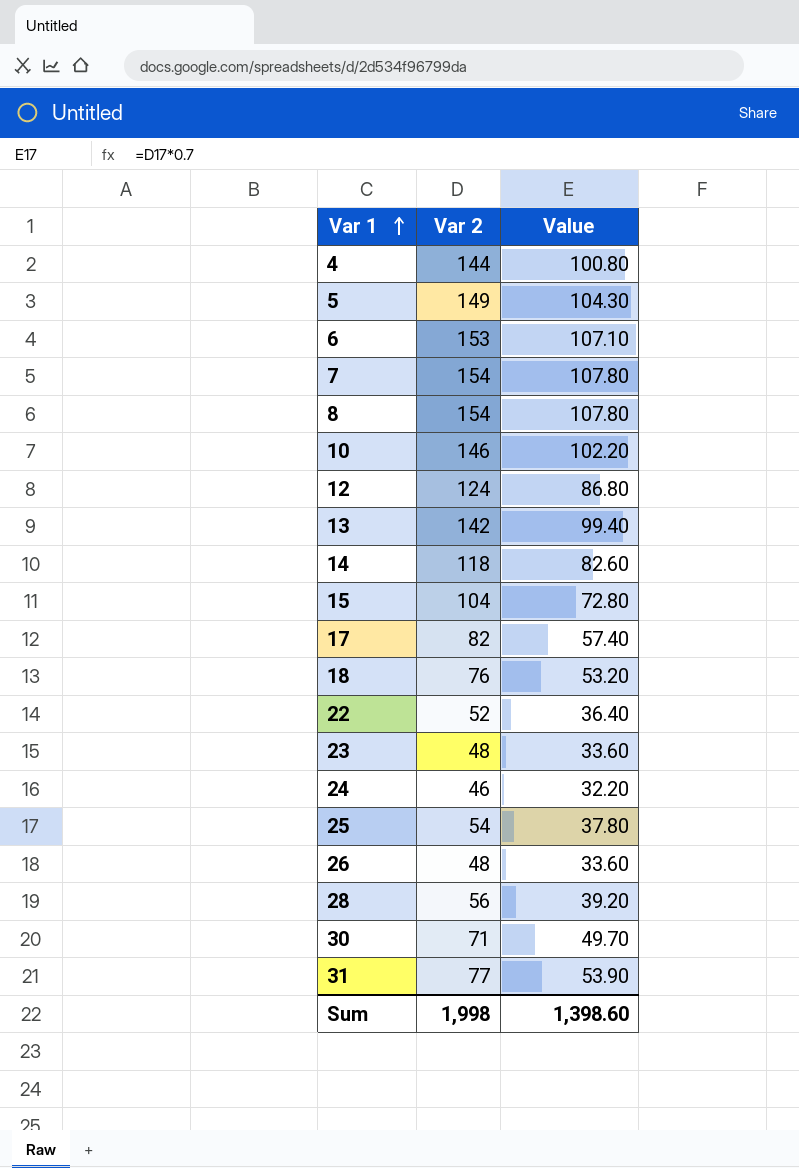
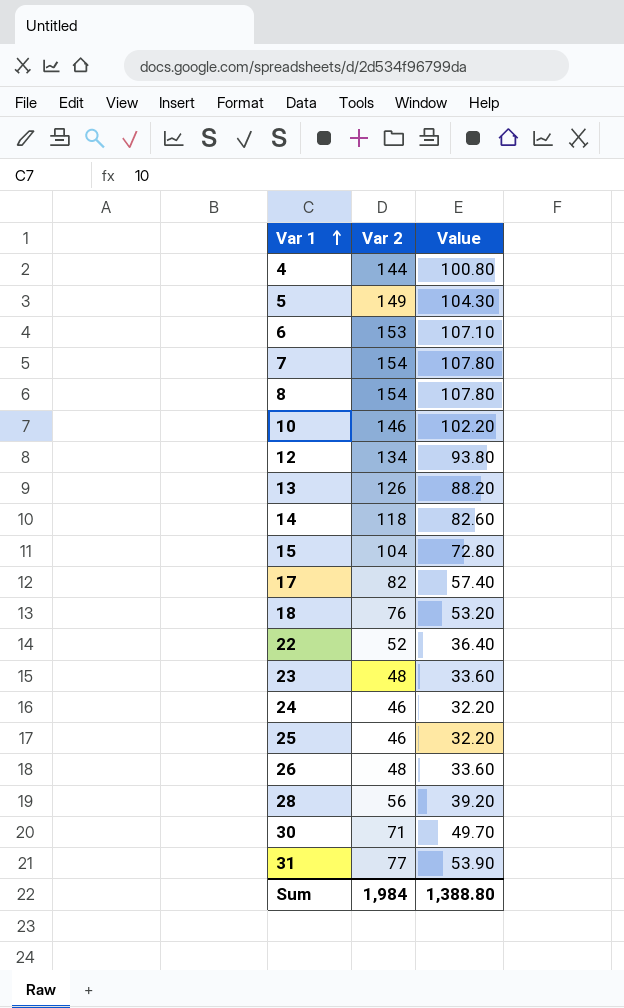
12 | Var 2: 124 -> 134
12 | Value: 86.80 -> 93.80
13 | Var 2: 142 -> 126
13 | Value: 99.40 -> 88.20
25 | Var 2: 54 -> 46
25 | Value: 37.80 -> 32.20
Sum | Var 2: 1,998 -> 1,984
Sum | Value: 1,398.60 -> 1,388.80

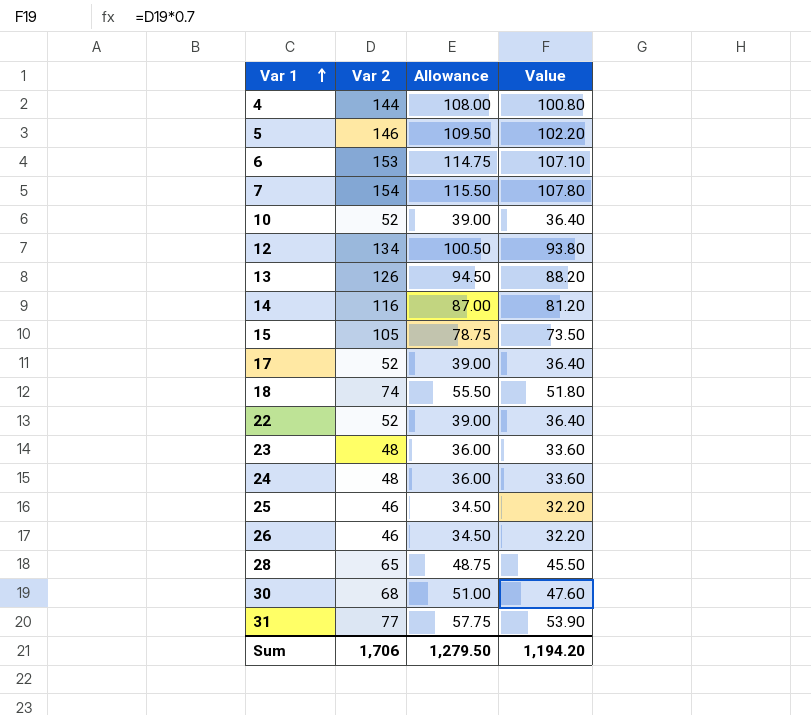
column Allowance | formula: none -> [Var 2] * 0.75
row 8: 154 | 107.80 -> none
5 | Var 2: 149 -> 146
5 | Value: 104.30 -> 102.20
10 | Var 2: 146 -> 52
10 | Value: 102.20 -> 36.40
14 | Var 2: 118 -> 116
14 | Value: 82.60 -> 81.20
15 | Var 2: 104 -> 105
15 | Value: 72.80 -> 73.50
17 | Var 2: 82 -> 52
17 | Value: 57.40 -> 36.40
18 | Var 2: 76 -> 74
18 | Value: 53.20 -> 51.80
24 | Var 2: 46 -> 48
24 | Value: 32.20 -> 33.60
26 | Var 2: 48 -> 46
26 | Value: 33.60 -> 32.20
28 | Var 2: 56 -> 65
28 | Value: 39.20 -> 45.50
30 | Var 2: 71 -> 68
30 | Value: 49.70 -> 47.60
Sum | Var 2: 1,984 -> 1,706
Sum | Value: 1,388.80 -> 1,194.20

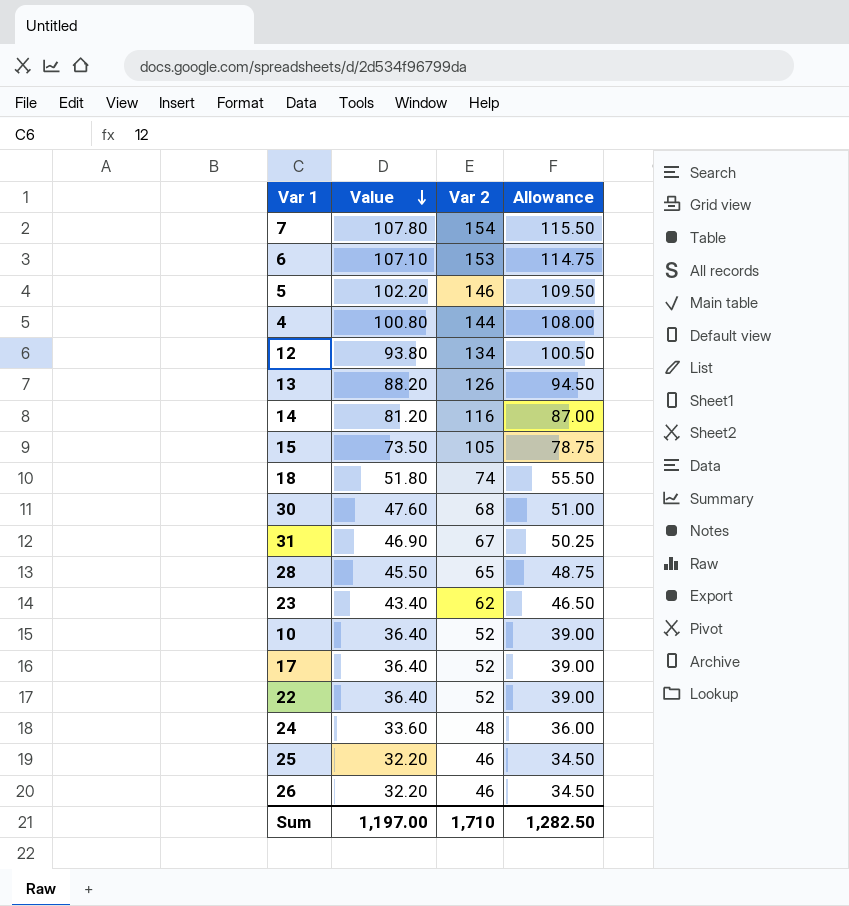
row order: Var 1 ascending -> Value descending
column Value | position: 4 -> 2
31 | Value: 53.90 -> 46.90
31 | Var 2: 77 -> 67
31 | Allowance: 57.75 -> 50.25
23 | Value: 33.60 -> 43.40
23 | Var 2: 48 -> 62
23 | Allowance: 36.00 -> 46.50
Sum | Value: 1,194.20 -> 1,197.00
Sum | Var 2: 1,706 -> 1,710
Sum | Allowance: 1,279.50 -> 1,282.50

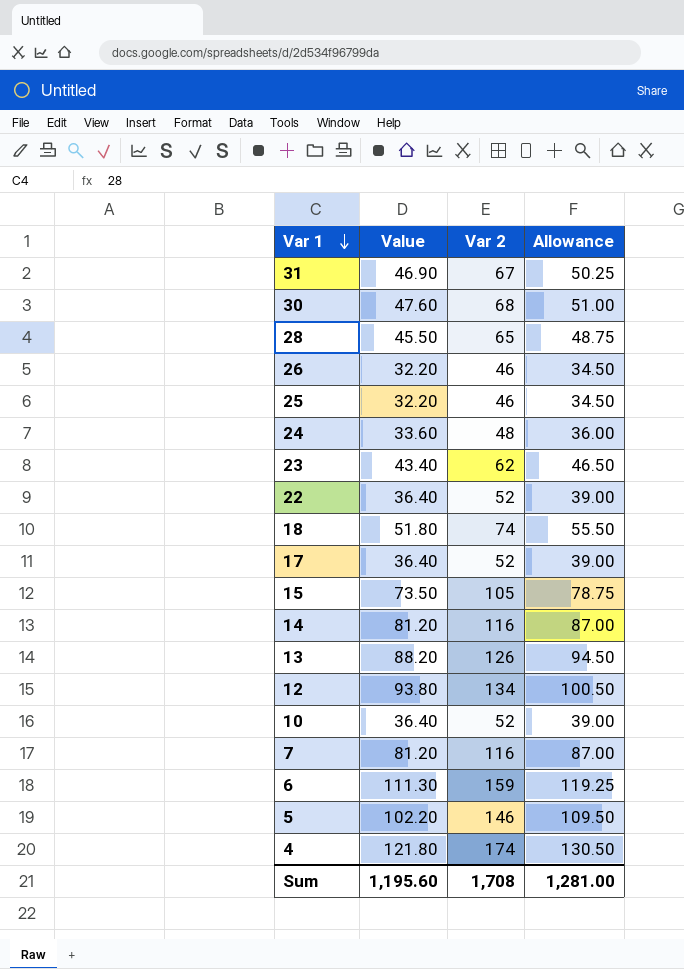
row order: Value descending -> Var 1 descending
7 | Value: 107.80 -> 81.20
7 | Var 2: 154 -> 116
7 | Allowance: 115.50 -> 87.00
6 | Value: 107.10 -> 111.30
6 | Var 2: 153 -> 159
6 | Allowance: 114.75 -> 119.25
4 | Value: 100.80 -> 121.80
4 | Var 2: 144 -> 174
4 | Allowance: 108.00 -> 130.50
Sum | Value: 1,197.00 -> 1,195.60
Sum | Var 2: 1,710 -> 1,708
Sum | Allowance: 1,282.50 -> 1,281.00

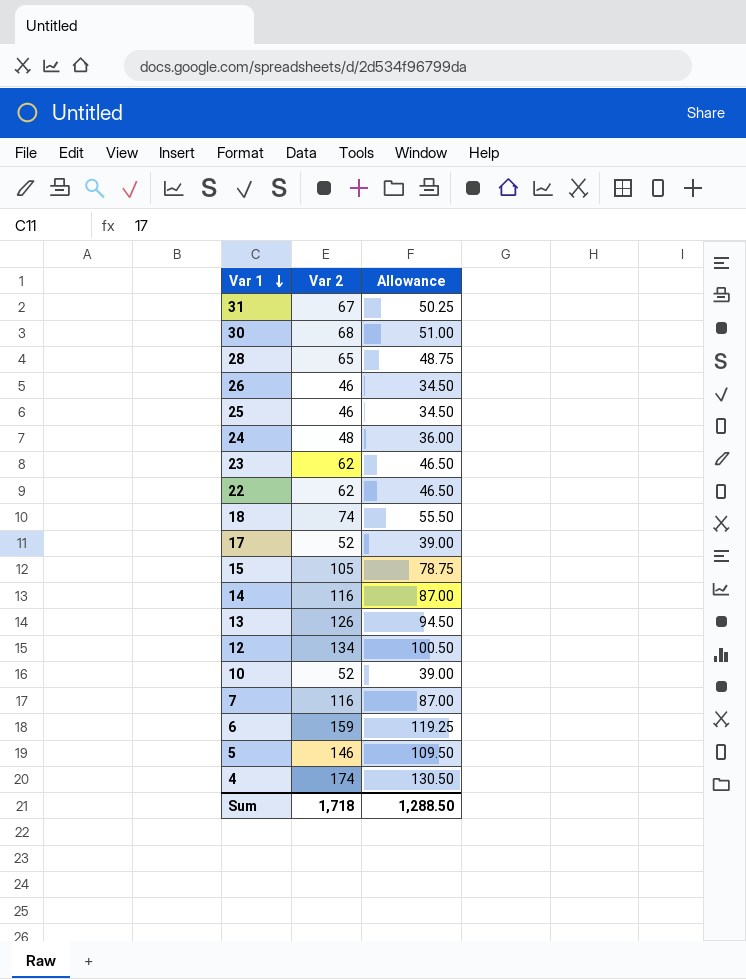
column Value | formula: [Var 2] * 0.7 -> none
22 | Var 2: 52 -> 62
22 | Allowance: 39.00 -> 46.50
Sum | Var 2: 1,708 -> 1,718
Sum | Allowance: 1,281.00 -> 1,288.50

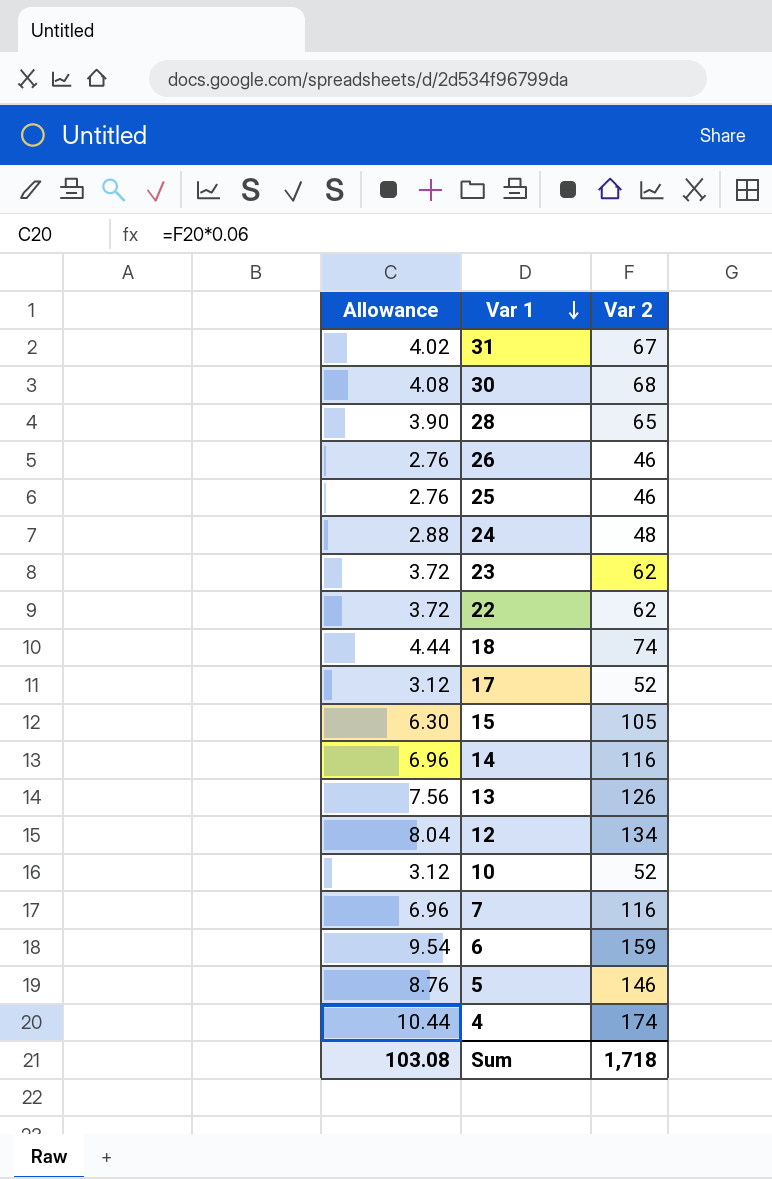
column Allowance | formula: [Var 2] * 0.75 -> [Var 2] * 0.06
column Allowance | position: 3 -> 1
Sum | Allowance: 1,288.50 -> 103.08

